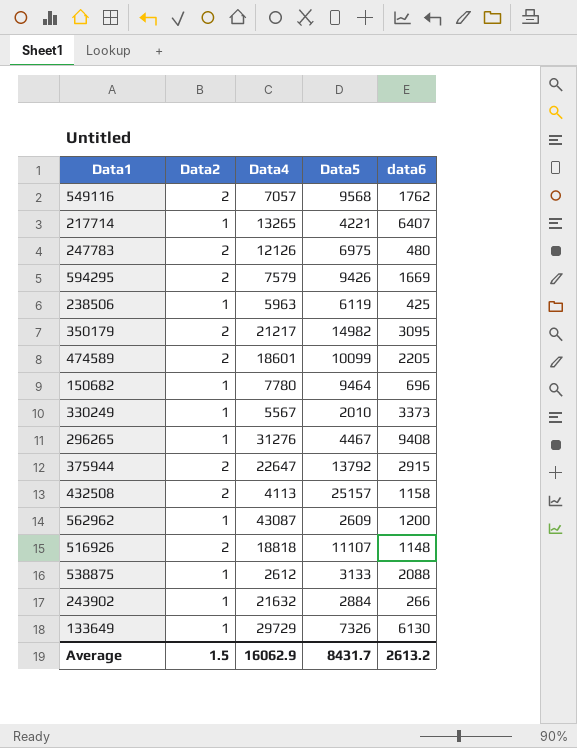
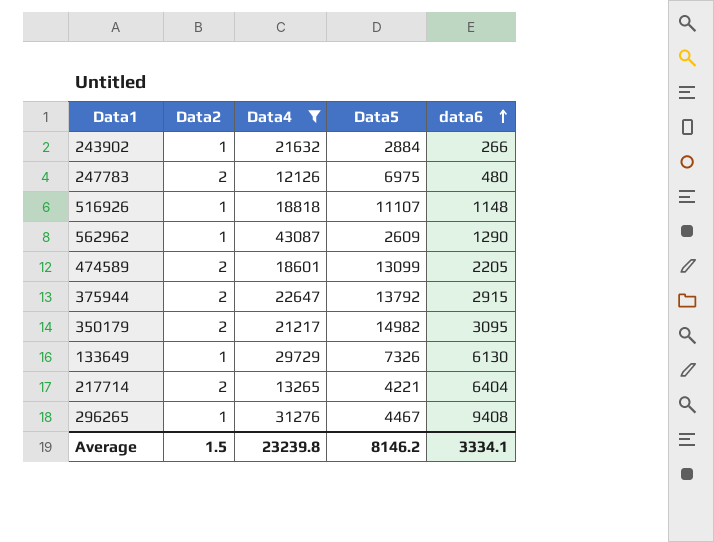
filter: none -> Data4 >= 12126
row order: none -> data6 ascending
516926 | Data2: 2 -> 1
562962 | data6: 1200 -> 1290
474589 | Data5: 10099 -> 13099
217714 | Data2: 1 -> 2
217714 | data6: 6407 -> 6404
Average | Data4: 16062.9 -> 23239.8
Average | Data5: 8431.7 -> 8146.2
Average | data6: 2613.2 -> 3334.1

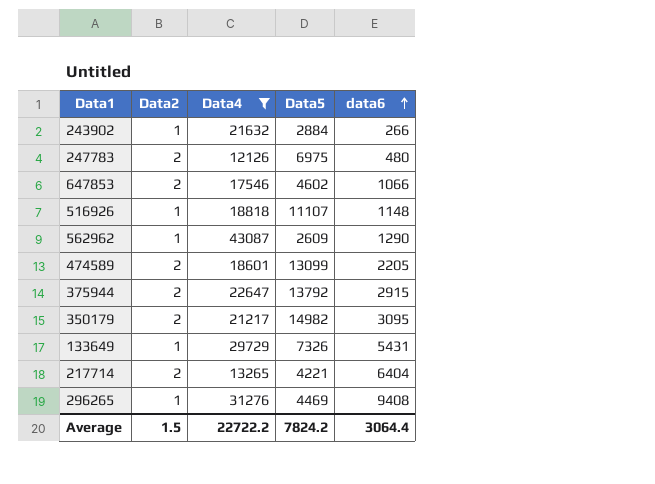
row 647853: none -> 2 | 17546 | 4602 | 1066
133649 | data6: 6130 -> 5431
296265 | Data5: 4467 -> 4469
Average | Data4: 23239.8 -> 22722.2
Average | Data5: 8146.2 -> 7824.2
Average | data6: 3334.1 -> 3064.4

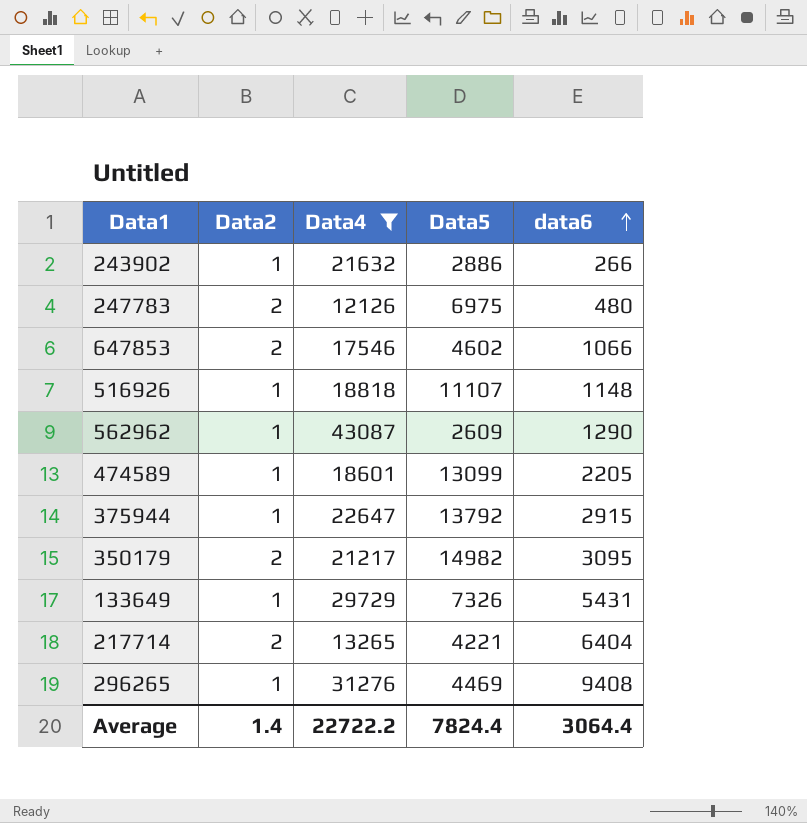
243902 | Data5: 2884 -> 2886
474589 | Data2: 2 -> 1
375944 | Data2: 2 -> 1
Average | Data2: 1.5 -> 1.4
Average | Data5: 7824.2 -> 7824.4

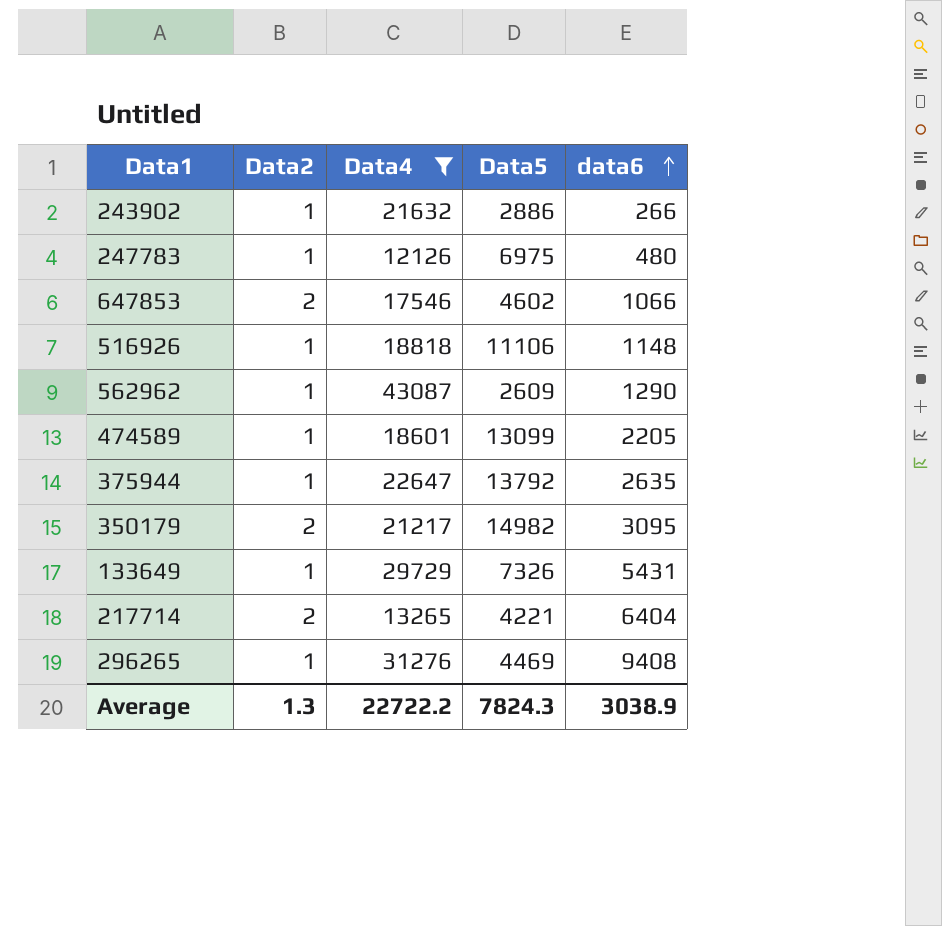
247783 | Data2: 2 -> 1
516926 | Data5: 11107 -> 11106
375944 | data6: 2915 -> 2635
Average | Data2: 1.4 -> 1.3
Average | Data5: 7824.4 -> 7824.3
Average | data6: 3064.4 -> 3038.9

